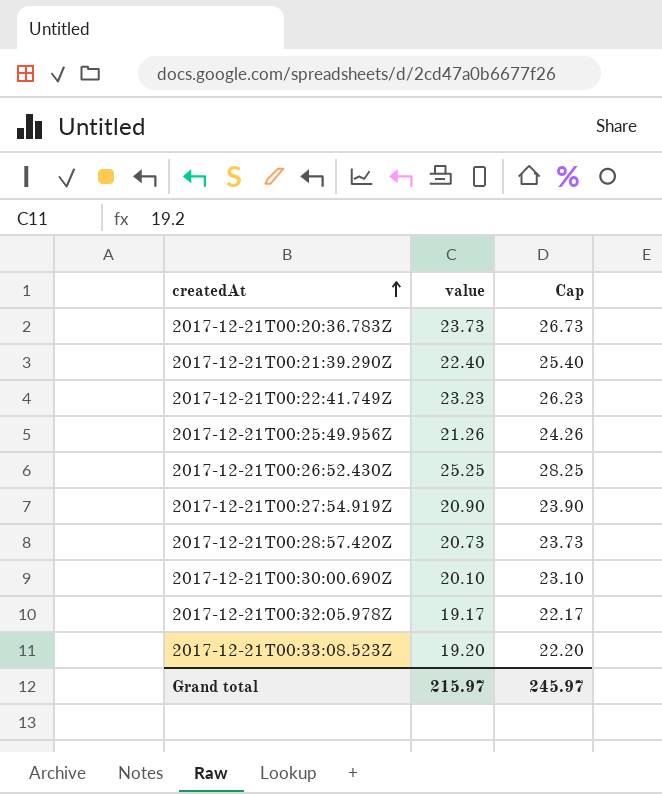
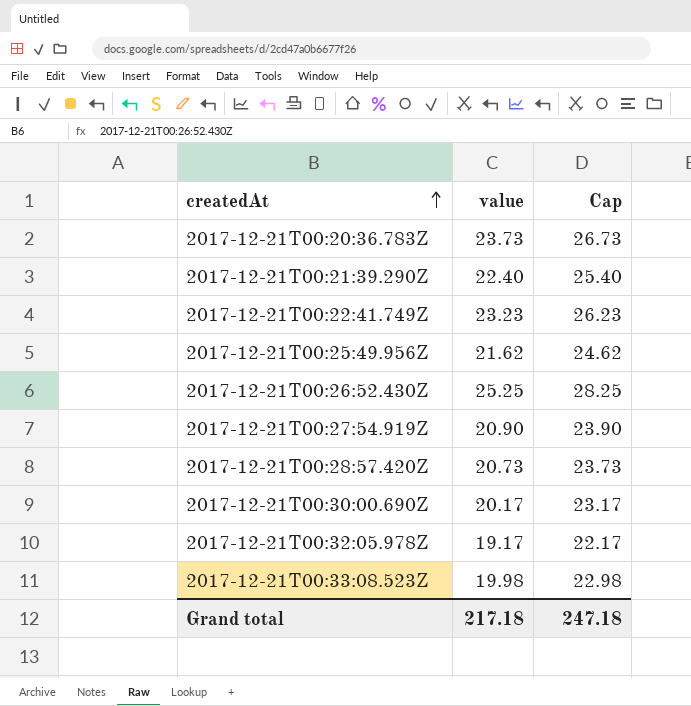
2017-12-21T00:25:49.956Z | value: 21.26 -> 21.62
2017-12-21T00:25:49.956Z | Cap: 24.26 -> 24.62
2017-12-21T00:30:00.690Z | value: 20.10 -> 20.17
2017-12-21T00:30:00.690Z | Cap: 23.10 -> 23.17
2017-12-21T00:33:08.523Z | value: 19.20 -> 19.98
2017-12-21T00:33:08.523Z | Cap: 22.20 -> 22.98
Grand total | value: 215.97 -> 217.18
Grand total | Cap: 245.97 -> 247.18

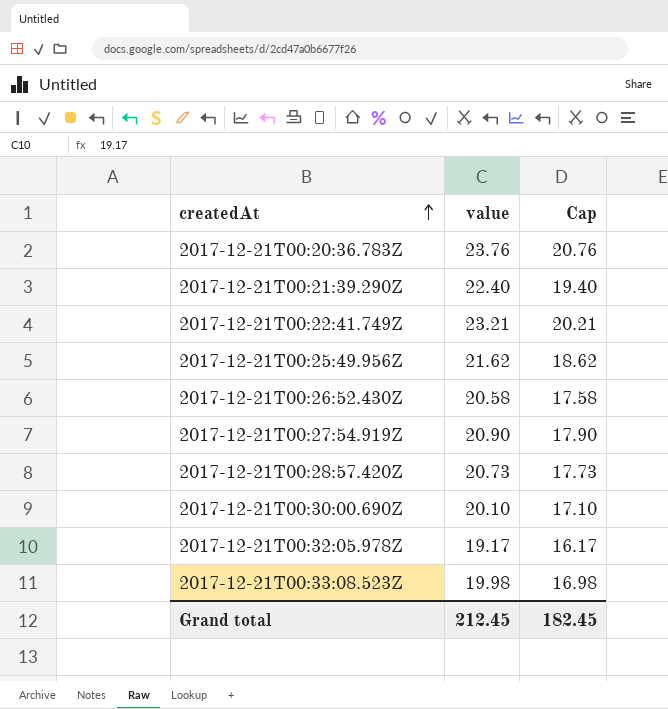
column Cap | formula: [value] + 3 -> [value] - 3
2017-12-21T00:20:36.783Z | value: 23.73 -> 23.76
2017-12-21T00:22:41.749Z | value: 23.23 -> 23.21
2017-12-21T00:26:52.430Z | value: 25.25 -> 20.58
2017-12-21T00:30:00.690Z | value: 20.17 -> 20.10
Grand total | value: 217.18 -> 212.45
Grand total | Cap: 247.18 -> 182.45

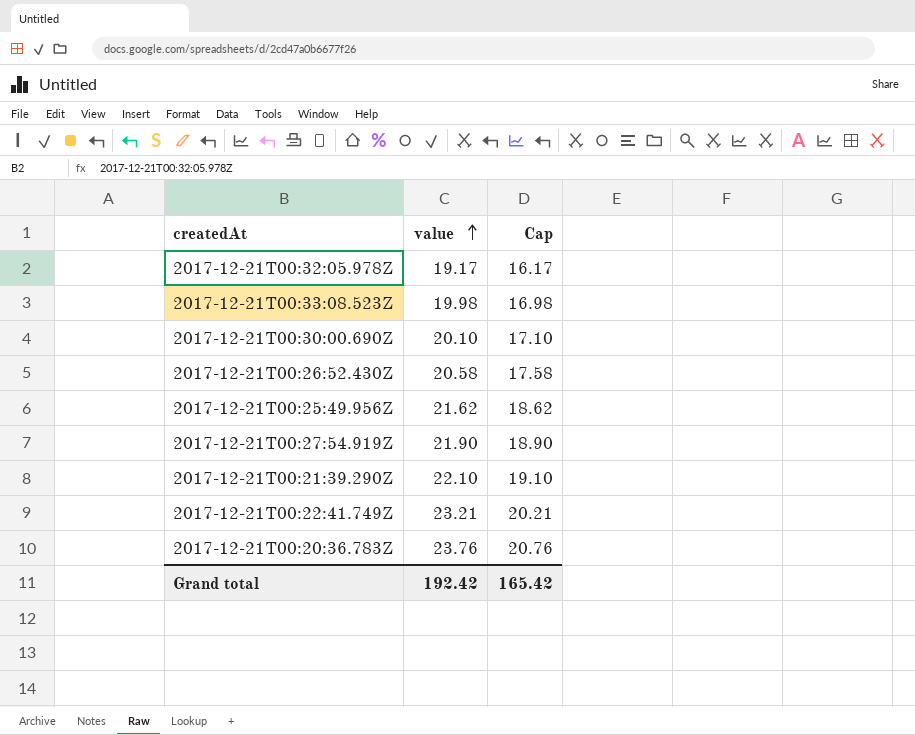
row order: createdAt ascending -> value ascending
row 2017-12-21T00:28:57.420Z: 20.73 | 17.73 -> none
2017-12-21T00:27:54.919Z | value: 20.90 -> 21.90
2017-12-21T00:27:54.919Z | Cap: 17.90 -> 18.90
2017-12-21T00:21:39.290Z | value: 22.40 -> 22.10
2017-12-21T00:21:39.290Z | Cap: 19.40 -> 19.10
Grand total | value: 212.45 -> 192.42
Grand total | Cap: 182.45 -> 165.42

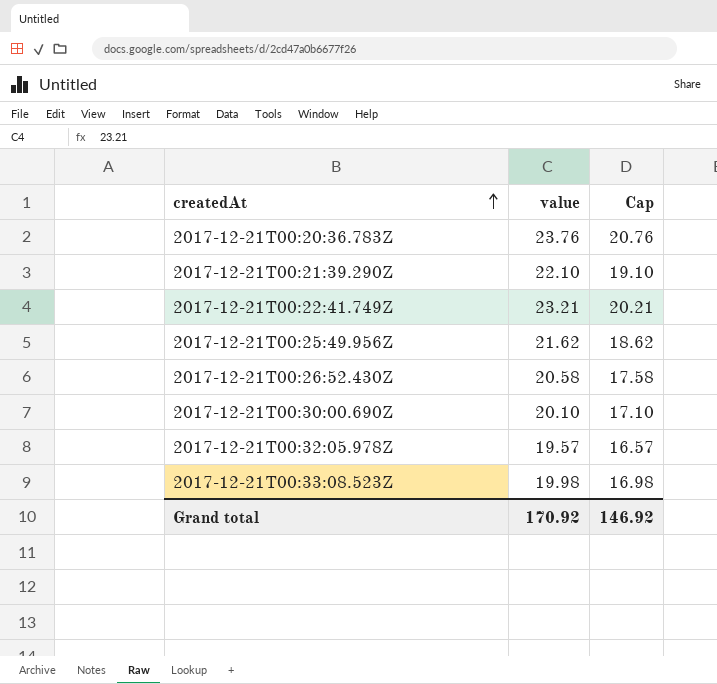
row order: value ascending -> createdAt ascending
row 2017-12-21T00:27:54.919Z: 21.90 | 18.90 -> none
2017-12-21T00:32:05.978Z | value: 19.17 -> 19.57
2017-12-21T00:32:05.978Z | Cap: 16.17 -> 16.57
Grand total | value: 192.42 -> 170.92
Grand total | Cap: 165.42 -> 146.92

